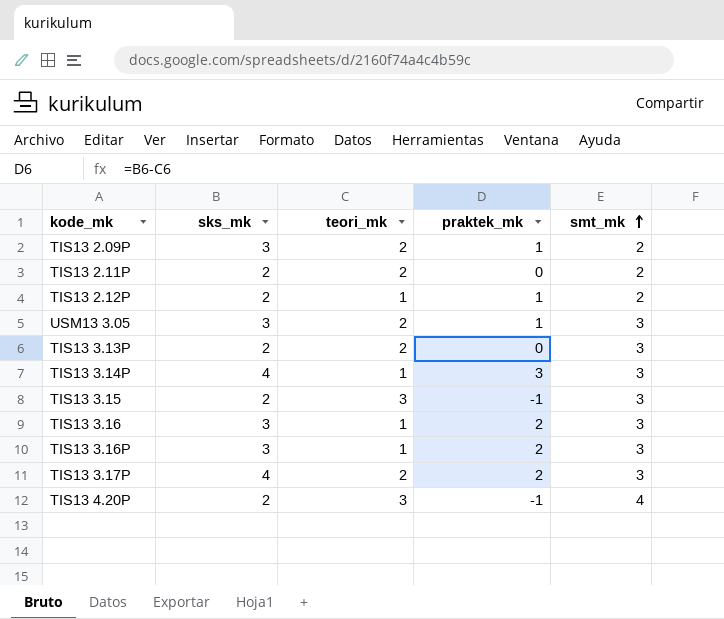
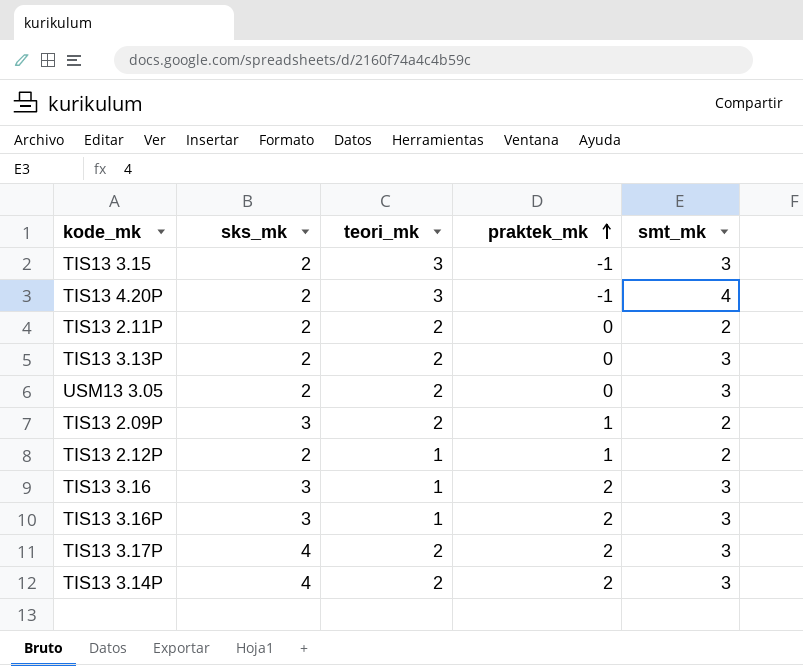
row order: smt_mk ascending -> praktek_mk ascending
USM13 3.05 | sks_mk: 3 -> 2
USM13 3.05 | praktek_mk: 1 -> 0
TIS13 3.14P | teori_mk: 1 -> 2
TIS13 3.14P | praktek_mk: 3 -> 2

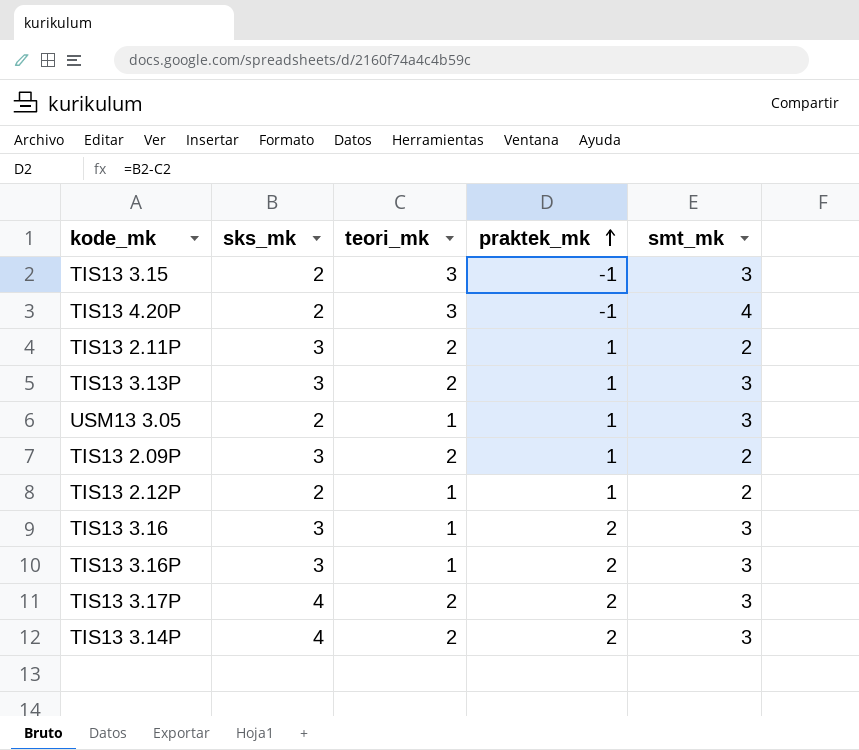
TIS13 2.11P | sks_mk: 2 -> 3
TIS13 2.11P | praktek_mk: 0 -> 1
TIS13 3.13P | sks_mk: 2 -> 3
TIS13 3.13P | praktek_mk: 0 -> 1
USM13 3.05 | teori_mk: 2 -> 1
USM13 3.05 | praktek_mk: 0 -> 1

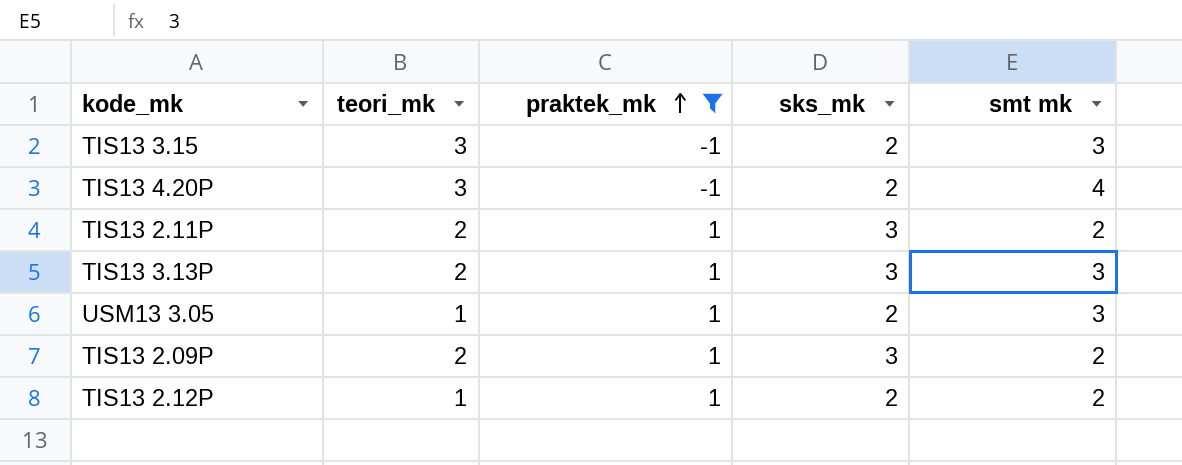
filter: none -> praktek_mk != 2
column sks_mk | position: 2 -> 4
column name: smt_mk -> smt mk

